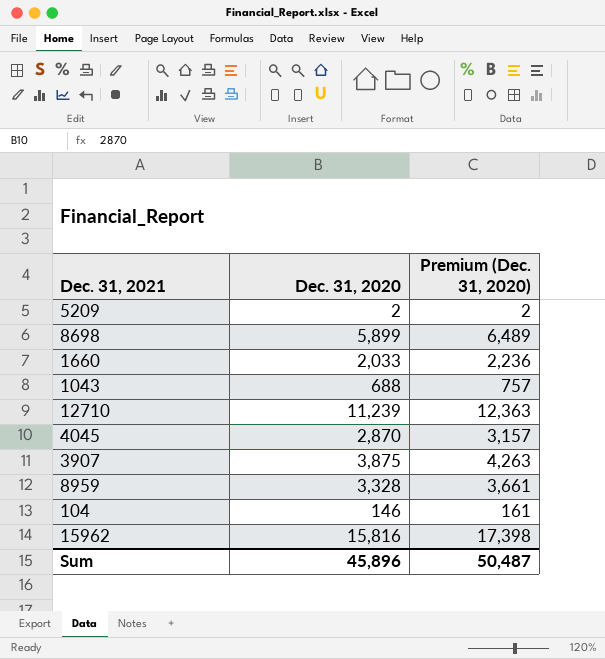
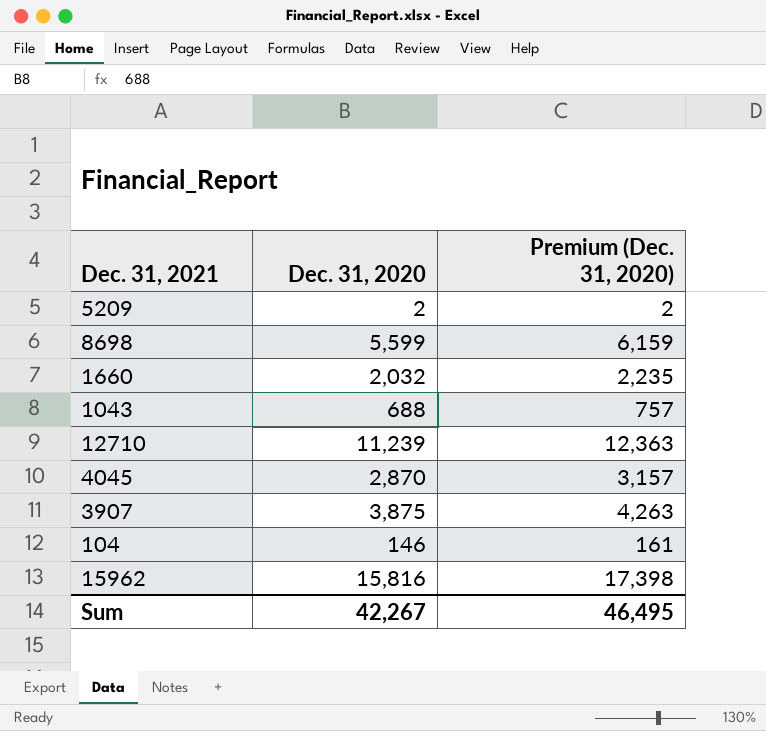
row 8959: 3,328 | 3,661 -> none
8698 | Dec. 31, 2020: 5,899 -> 5,599
8698 | Premium (Dec. 31, 2020): 6,489 -> 6,159
1660 | Dec. 31, 2020: 2,033 -> 2,032
1660 | Premium (Dec. 31, 2020): 2,236 -> 2,235
Sum | Dec. 31, 2020: 45,896 -> 42,267
Sum | Premium (Dec. 31, 2020): 50,487 -> 46,495

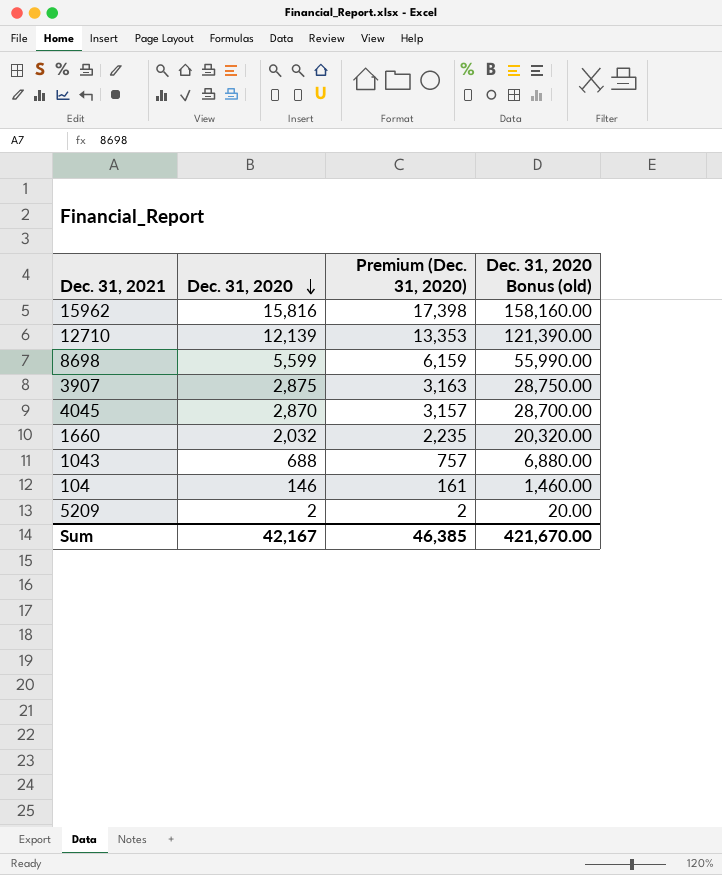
row order: none -> Dec. 31, 2020 descending
column Dec. 31, 2020 Bonus (old) | formula: none -> [Dec. 31, 2020] * 10
12710 | Dec. 31, 2020: 11,239 -> 12,139
12710 | Premium (Dec. 31, 2020): 12,363 -> 13,353
3907 | Dec. 31, 2020: 3,875 -> 2,875
3907 | Premium (Dec. 31, 2020): 4,263 -> 3,163
Sum | Dec. 31, 2020: 42,267 -> 42,167
Sum | Premium (Dec. 31, 2020): 46,495 -> 46,385

